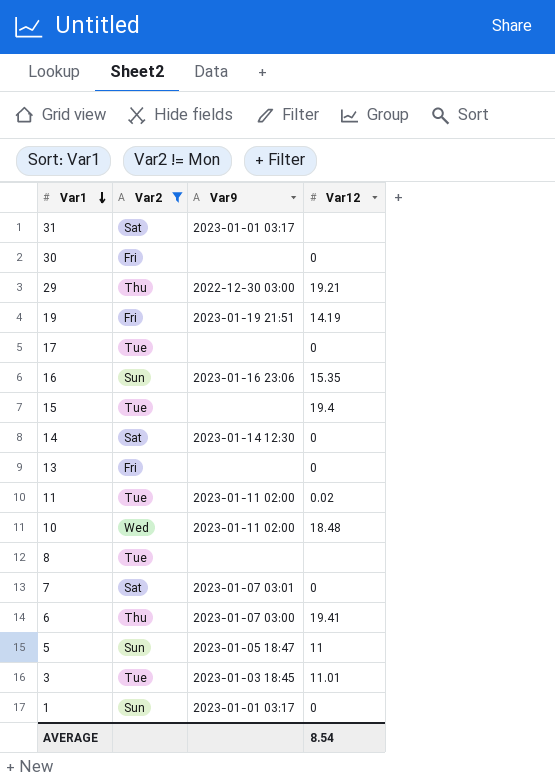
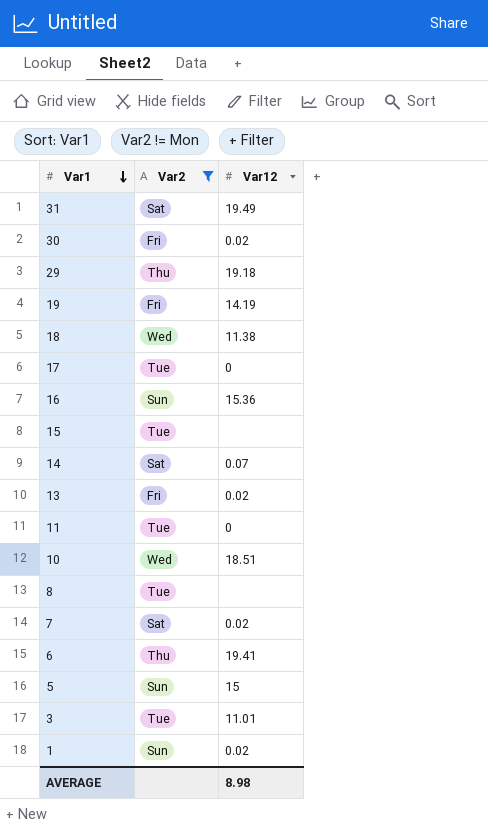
column Var9 | position: 3 -> none
31 | Var12: none -> 19.49
30 | Var12: 0 -> 0.02
29 | Var12: 19.21 -> 19.18
row 18: none -> Wed | 11.38
16 | Var12: 15.35 -> 15.36
15 | Var12: 19.4 -> none
14 | Var12: 0 -> 0.07
13 | Var12: 0 -> 0.02
11 | Var12: 0.02 -> 0
10 | Var12: 18.48 -> 18.51
7 | Var12: 0 -> 0.02
5 | Var12: 11 -> 15
1 | Var12: 0 -> 0.02
AVERAGE | Var12: 8.54 -> 8.98

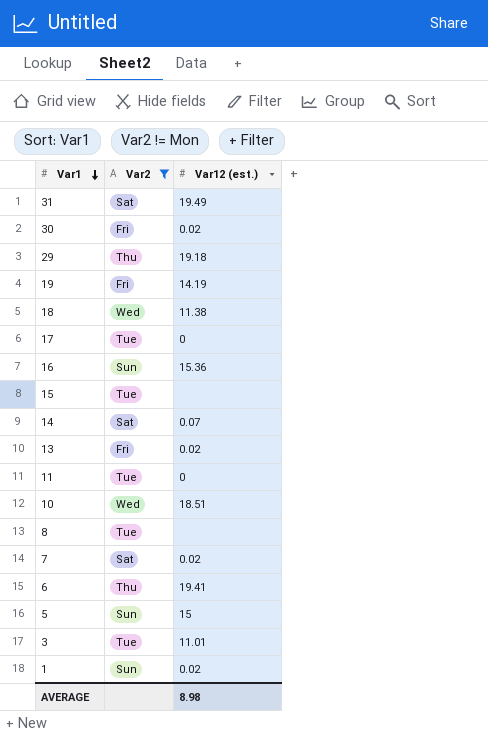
column name: Var12 -> Var12 (est.)

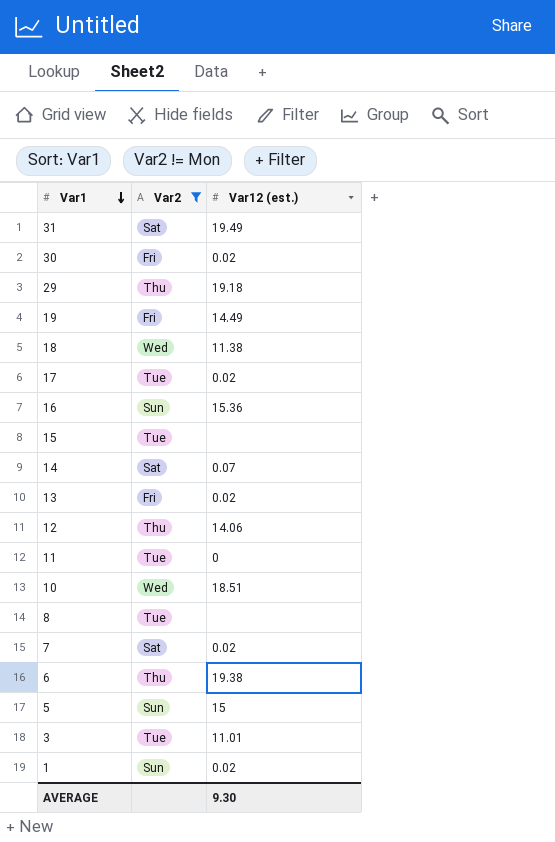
19 | Var12 (est.): 14.19 -> 14.49
17 | Var12 (est.): 0 -> 0.02
row 12: none -> Thu | 14.06
6 | Var12 (est.): 19.41 -> 19.38
AVERAGE | Var12 (est.): 8.98 -> 9.30

